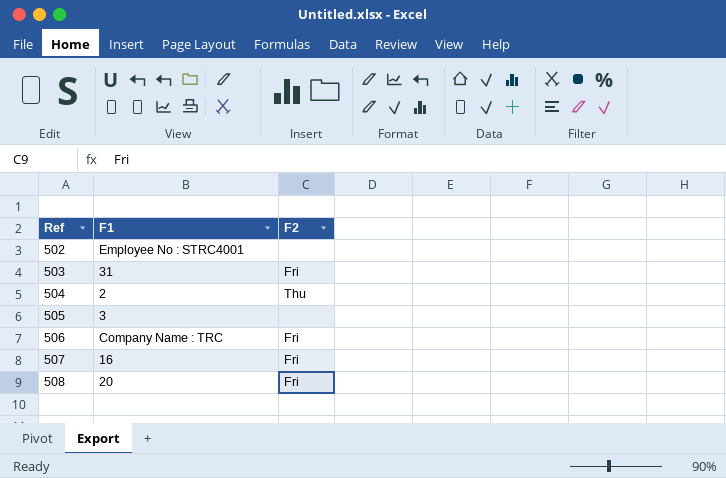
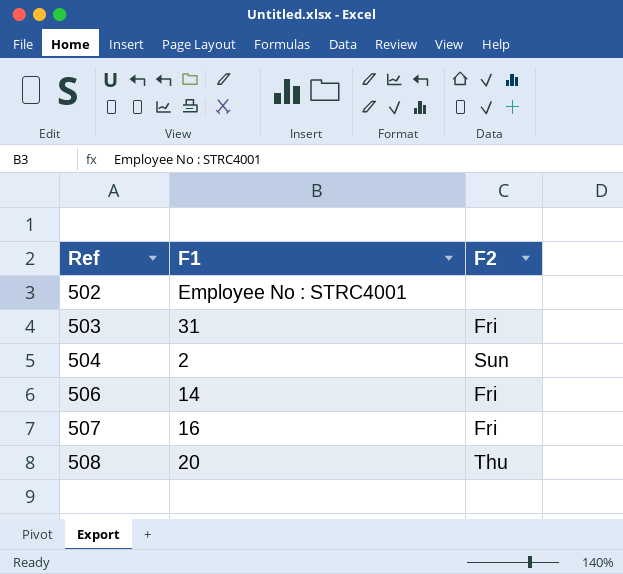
row 505: 3 | none -> none
504 | F2: Thu -> Sun
506 | F1: Company Name : TRC -> 14
508 | F2: Fri -> Thu

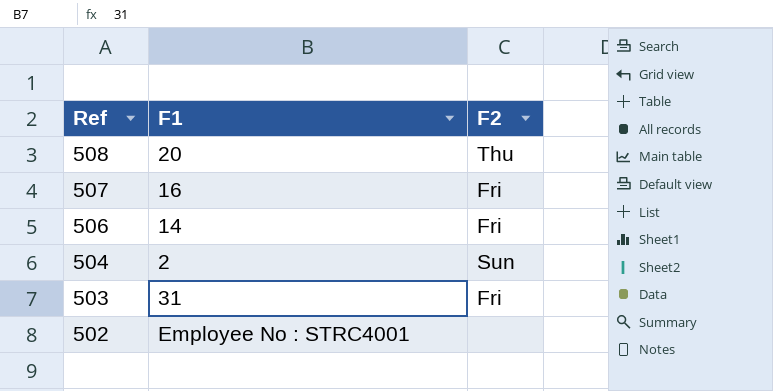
row order: Ref ascending -> Ref descending

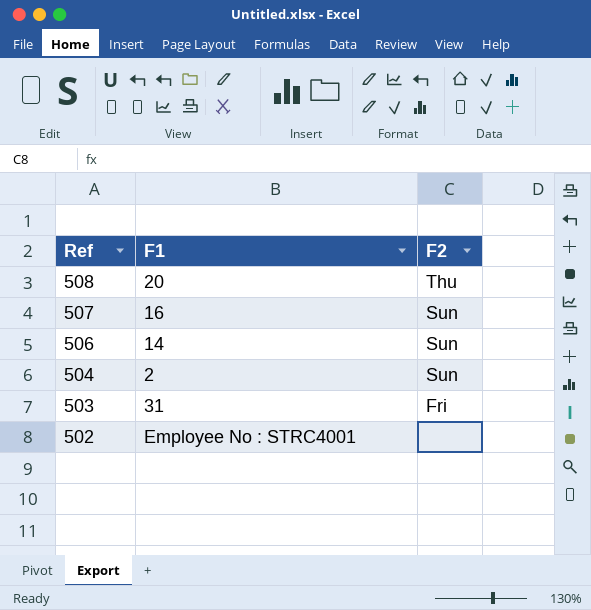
507 | F2: Fri -> Sun
506 | F2: Fri -> Sun

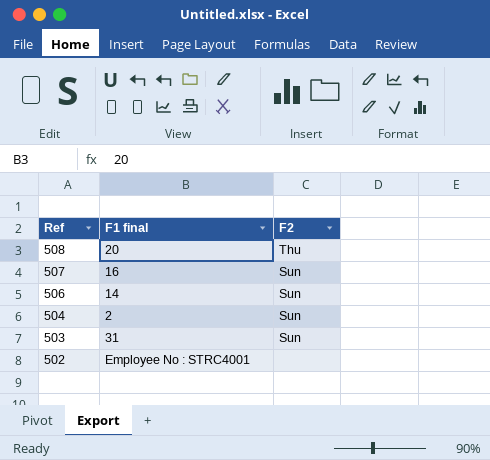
column name: F1 -> F1 final
503 | F2: Fri -> Sun

